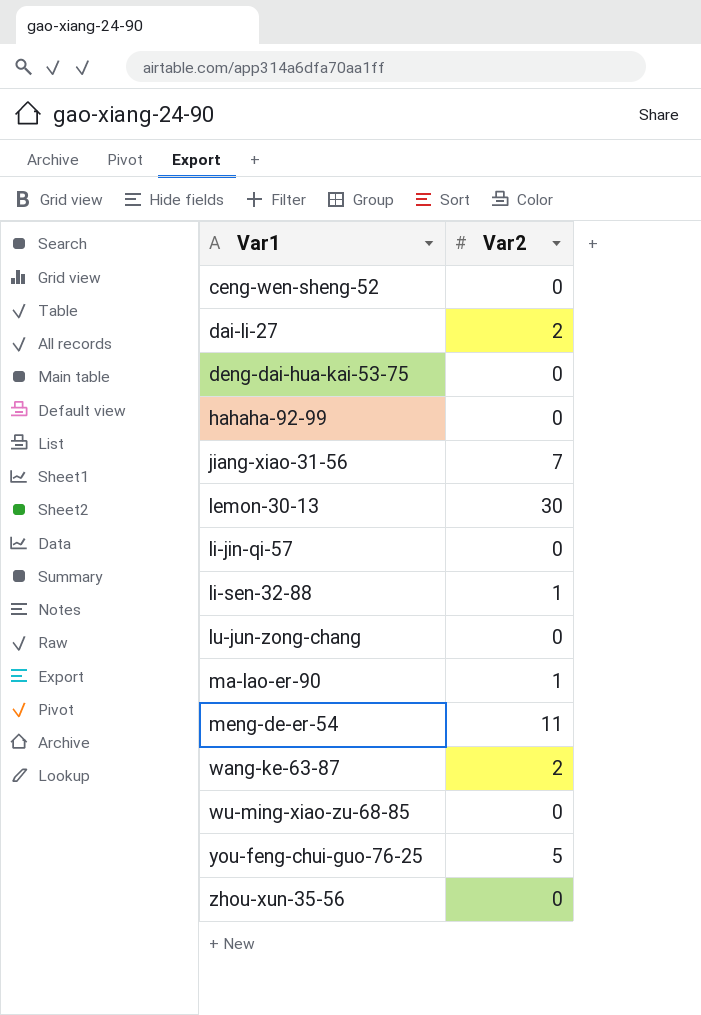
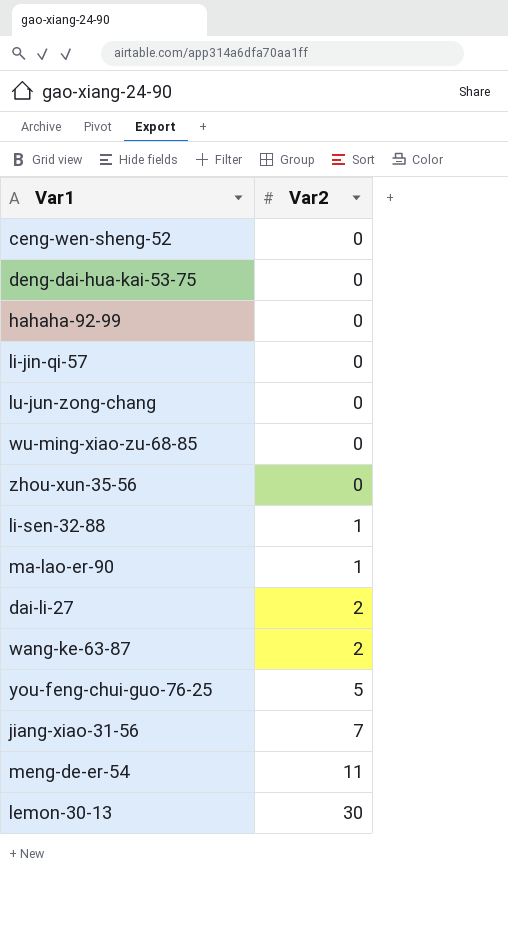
row order: Var1 ascending -> Var2 ascending

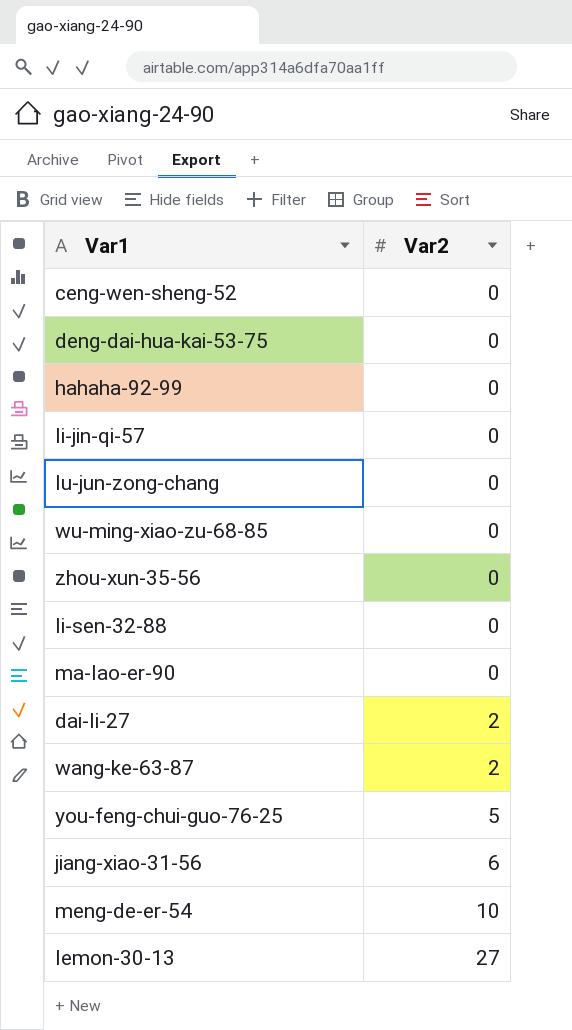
li-sen-32-88 | Var2: 1 -> 0
ma-lao-er-90 | Var2: 1 -> 0
jiang-xiao-31-56 | Var2: 7 -> 6
meng-de-er-54 | Var2: 11 -> 10
lemon-30-13 | Var2: 30 -> 27

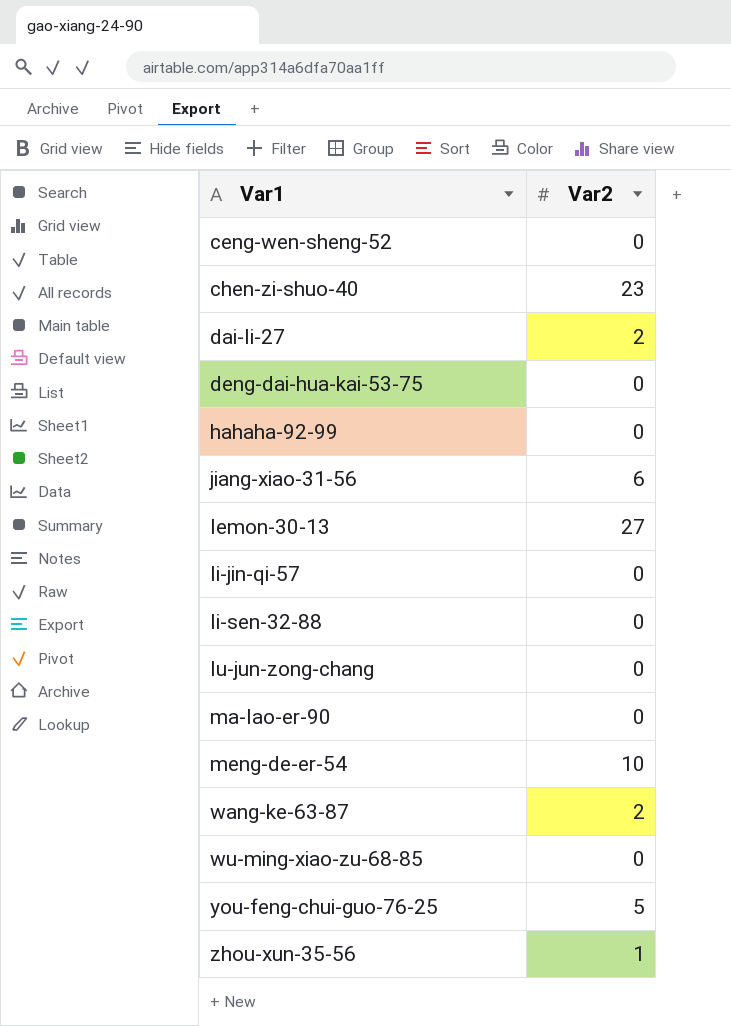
row order: Var2 ascending -> Var1 ascending
row chen-zi-shuo-40: none -> 23
zhou-xun-35-56 | Var2: 0 -> 1

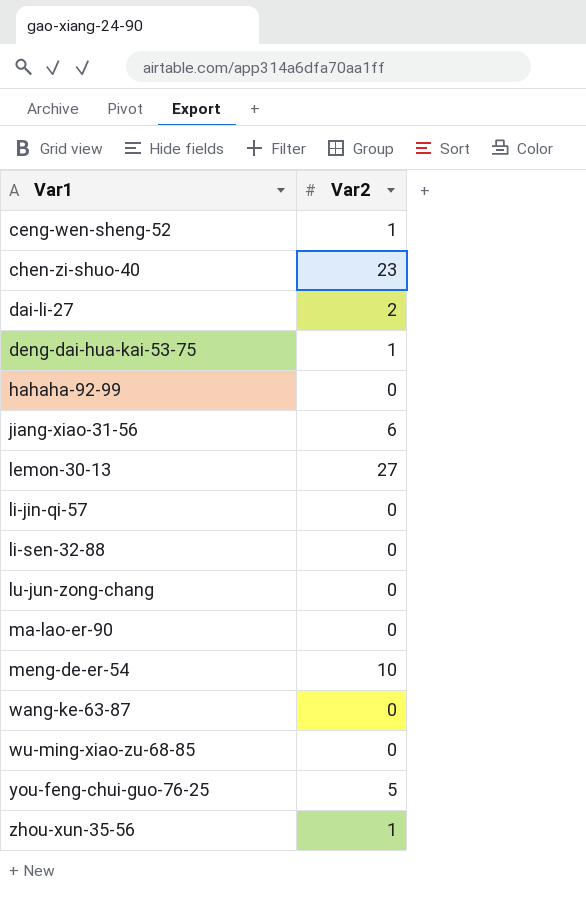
ceng-wen-sheng-52 | Var2: 0 -> 1
deng-dai-hua-kai-53-75 | Var2: 0 -> 1
wang-ke-63-87 | Var2: 2 -> 0

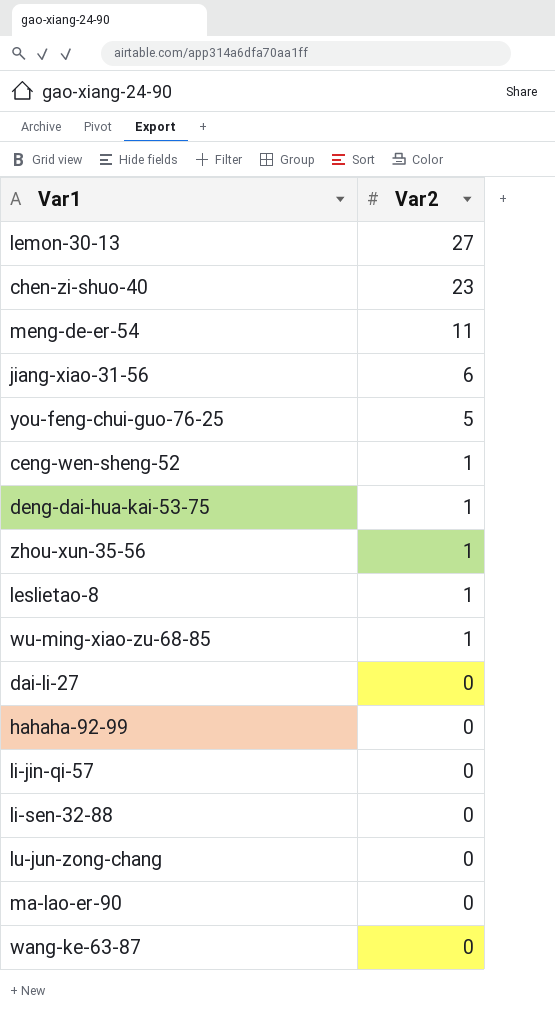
row order: Var1 ascending -> Var2 descending
meng-de-er-54 | Var2: 10 -> 11
row leslietao-8: none -> 1
wu-ming-xiao-zu-68-85 | Var2: 0 -> 1
dai-li-27 | Var2: 2 -> 0

